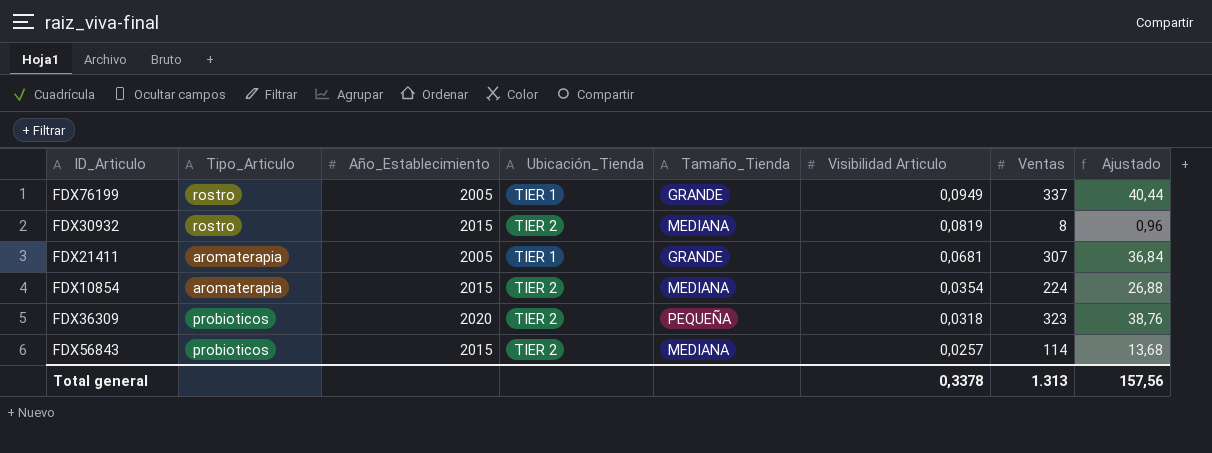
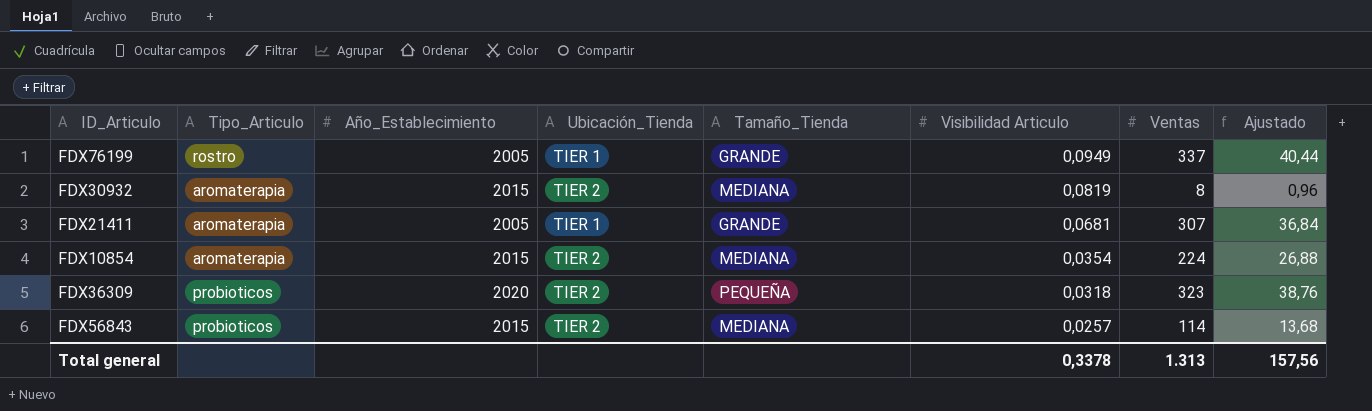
FDX30932 | Tipo_Articulo: rostro -> aromaterapia

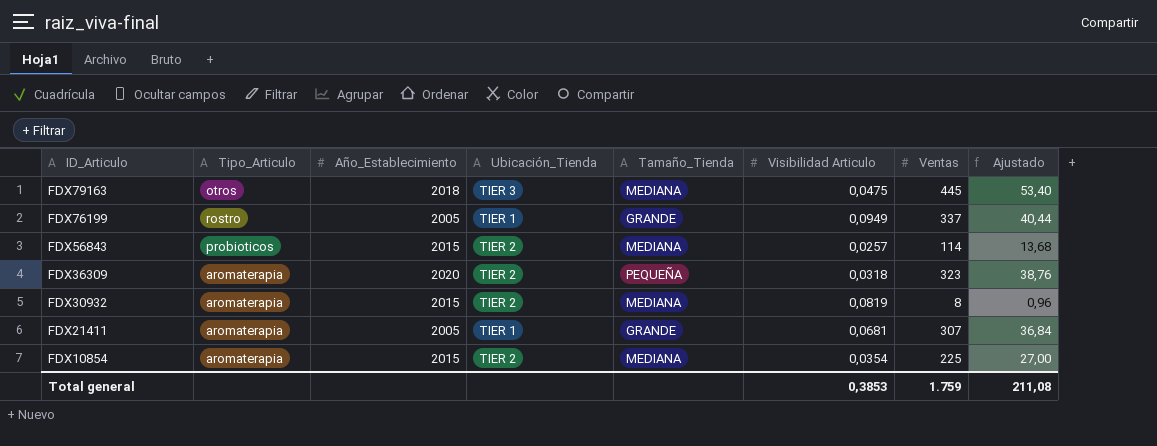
row order: Visibilidad Articulo descending -> ID_Articulo descending
row FDX79163: none -> otros | 2018 | TIER 3 | MEDIANA | 0,0475 | 445 | 53,40
FDX36309 | Tipo_Articulo: probioticos -> aromaterapia
FDX10854 | Ventas: 224 -> 225
FDX10854 | Ajustado: 26,88 -> 27,00
Total general | Visibilidad Articulo: 0,3378 -> 0,3853
Total general | Ventas: 1.313 -> 1.759
Total general | Ajustado: 157,56 -> 211,08

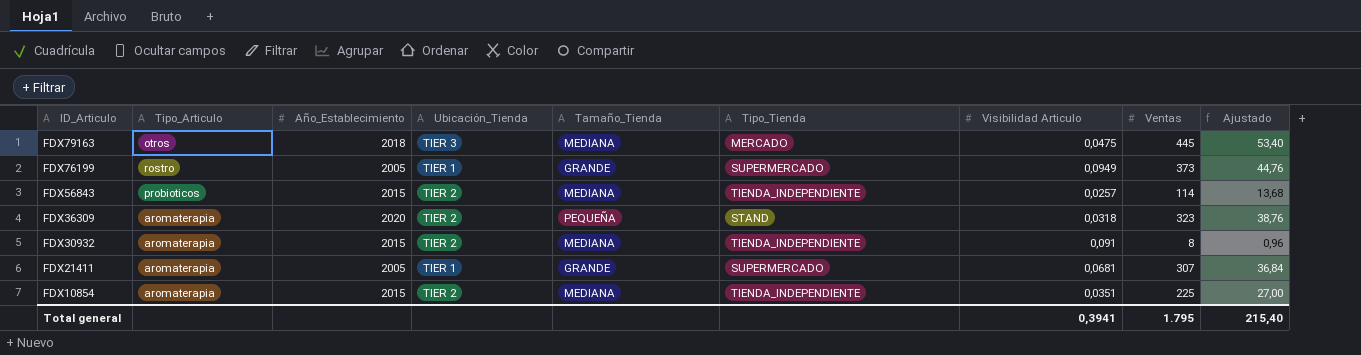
column Tipo_Tienda | position: none -> 6
FDX76199 | Ventas: 337 -> 373
FDX76199 | Ajustado: 40,44 -> 44,76
FDX30932 | Visibilidad Articulo: 0,0819 -> 0,091
FDX10854 | Visibilidad Articulo: 0,0354 -> 0,0351
Total general | Visibilidad Articulo: 0,3853 -> 0,3941
Total general | Ventas: 1.759 -> 1.795
Total general | Ajustado: 211,08 -> 215,40

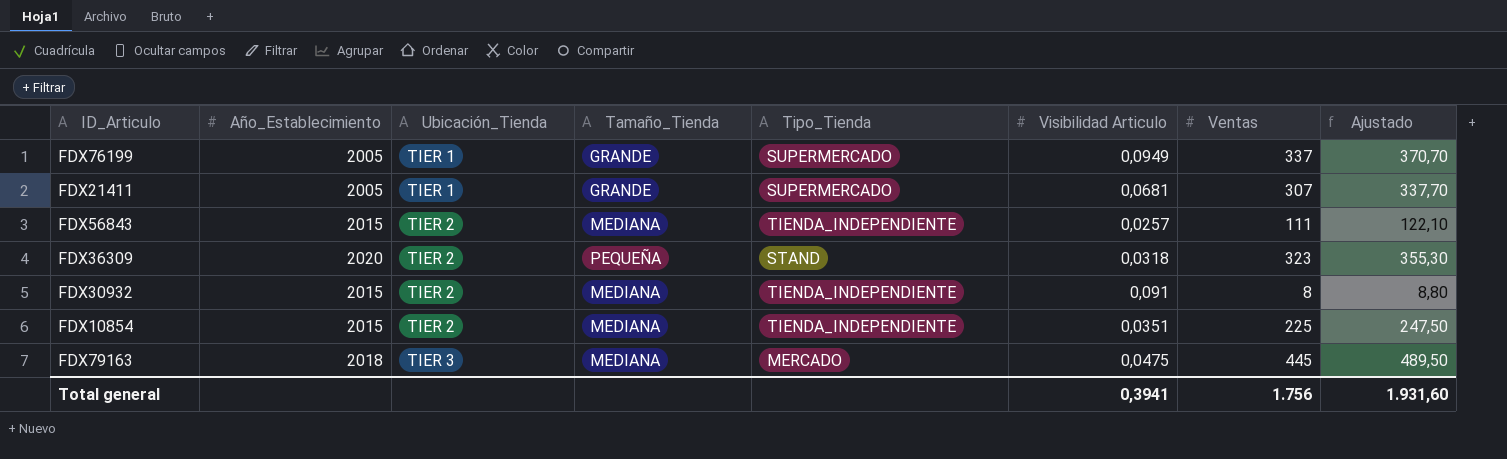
row order: ID_Articulo descending -> Ubicación_Tienda ascending
column Tipo_Articulo | position: 2 -> none
column Ajustado | formula: [Ventas] * 0,12 -> [Ventas] * 1,1
FDX76199 | Ventas: 373 -> 337
FDX56843 | Ventas: 114 -> 111
Total general | Ventas: 1.795 -> 1.756
Total general | Ajustado: 215,40 -> 1.931,60

